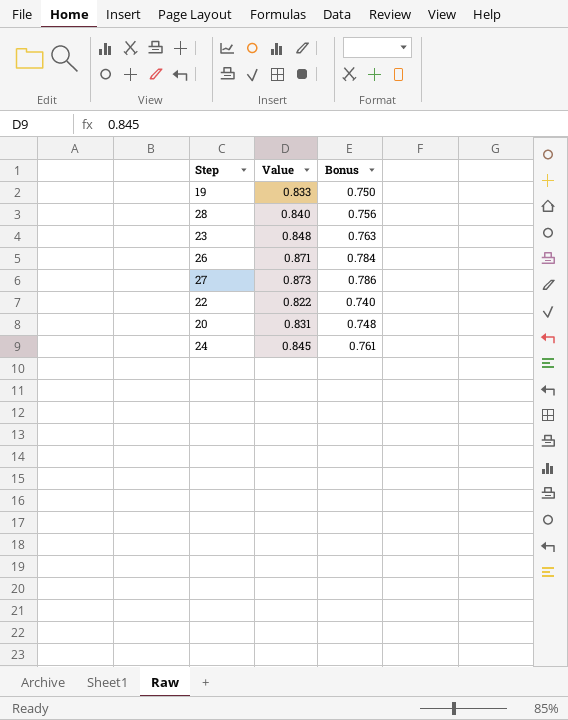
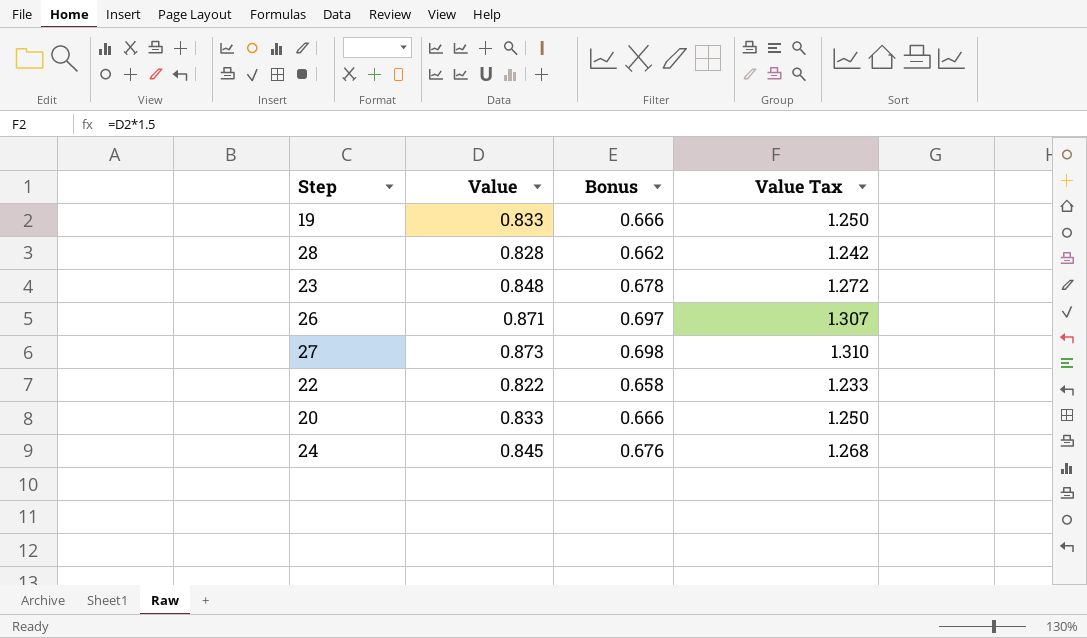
column Bonus | formula: [Value] * 0.9 -> [Value] * 0.8
column Value Tax | formula: none -> [Value] * 1.5
28 | Value: 0.840 -> 0.828
20 | Value: 0.831 -> 0.833

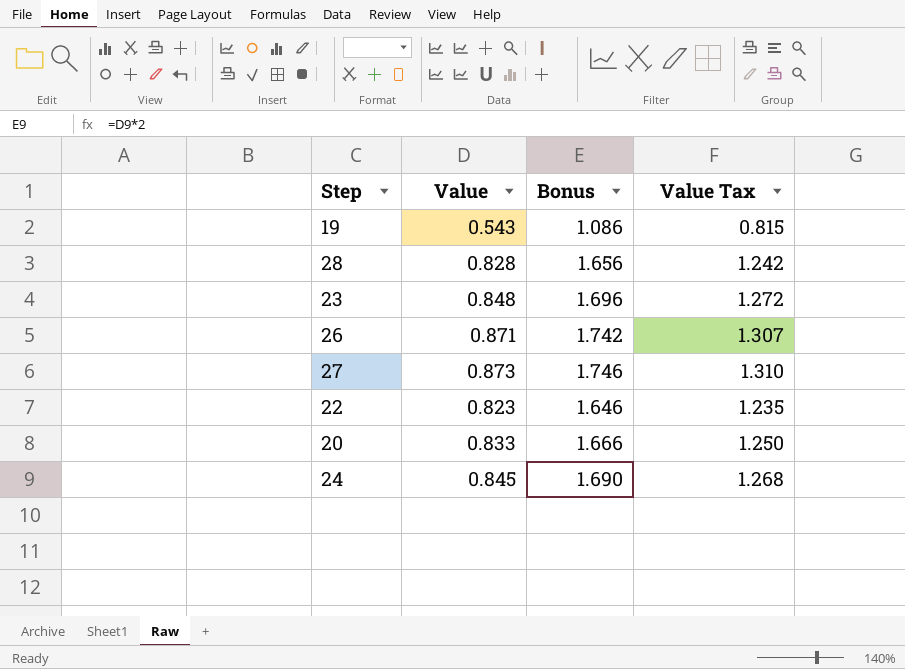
column Bonus | formula: [Value] * 0.8 -> [Value] * 2
19 | Value: 0.833 -> 0.543
19 | Value Tax: 1.250 -> 0.815
22 | Value: 0.822 -> 0.823
22 | Value Tax: 1.233 -> 1.235

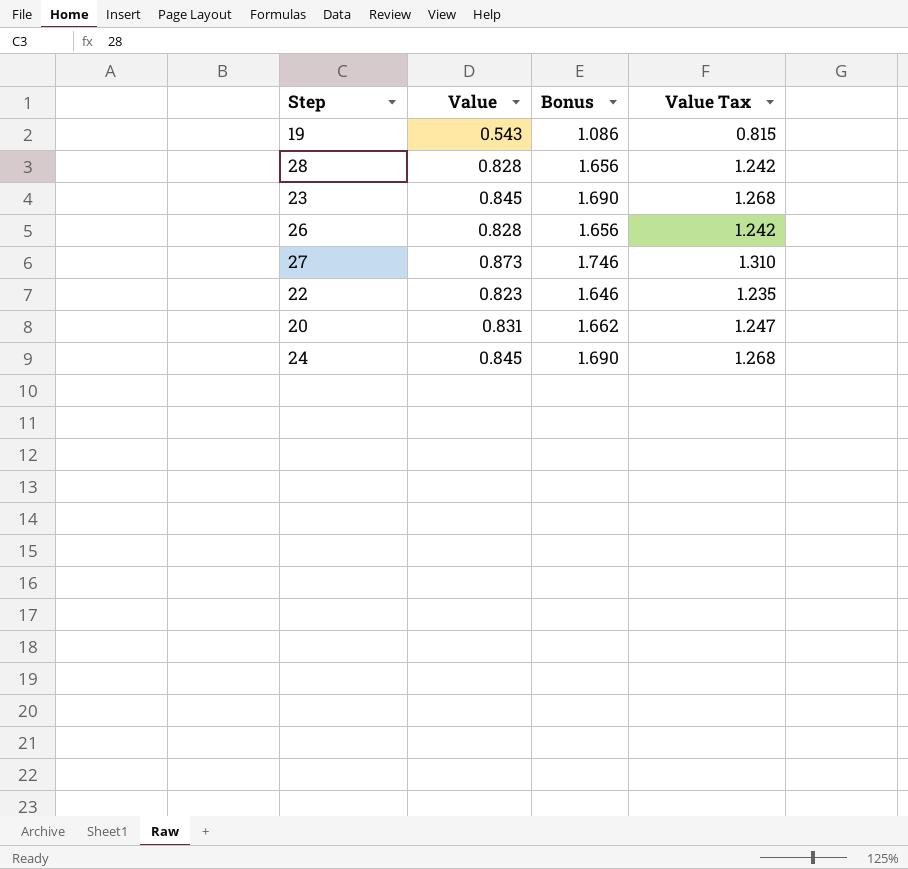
23 | Value: 0.848 -> 0.845
23 | Bonus: 1.696 -> 1.690
23 | Value Tax: 1.272 -> 1.268
26 | Value: 0.871 -> 0.828
26 | Bonus: 1.742 -> 1.656
26 | Value Tax: 1.307 -> 1.242
20 | Value: 0.833 -> 0.831
20 | Bonus: 1.666 -> 1.662
20 | Value Tax: 1.250 -> 1.247

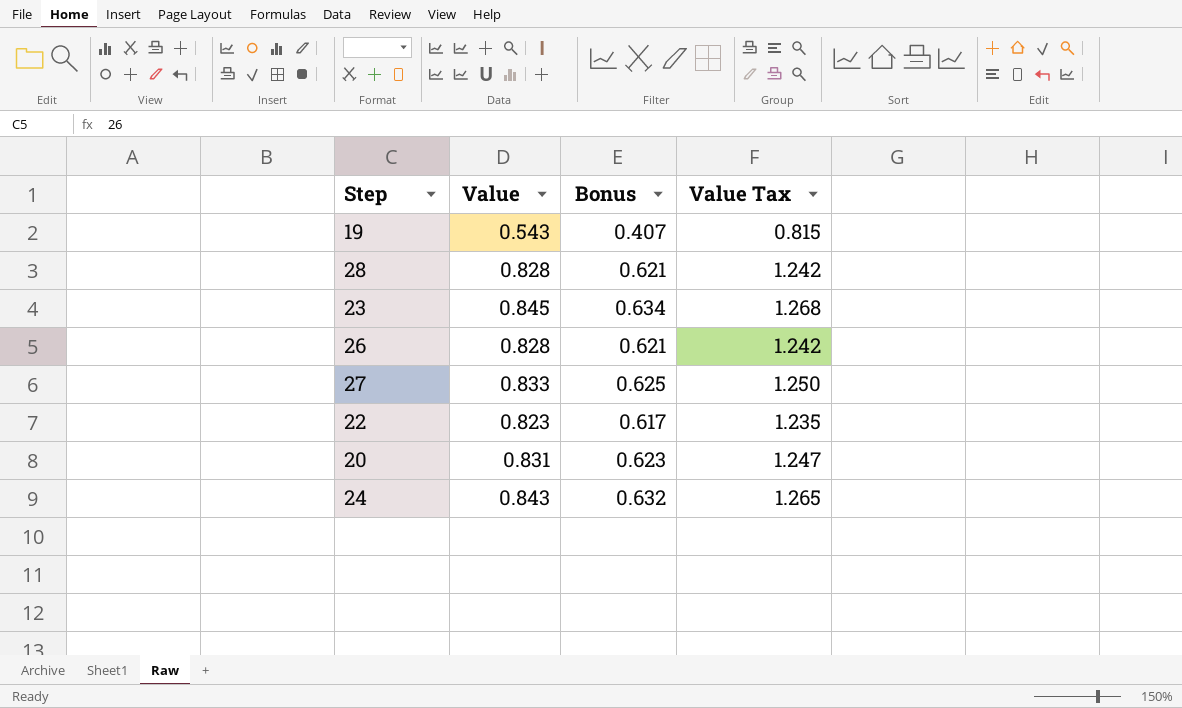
column Bonus | formula: [Value] * 2 -> [Value] * 0.75
27 | Value: 0.873 -> 0.833
27 | Value Tax: 1.310 -> 1.250
24 | Value: 0.845 -> 0.843
24 | Value Tax: 1.268 -> 1.265

